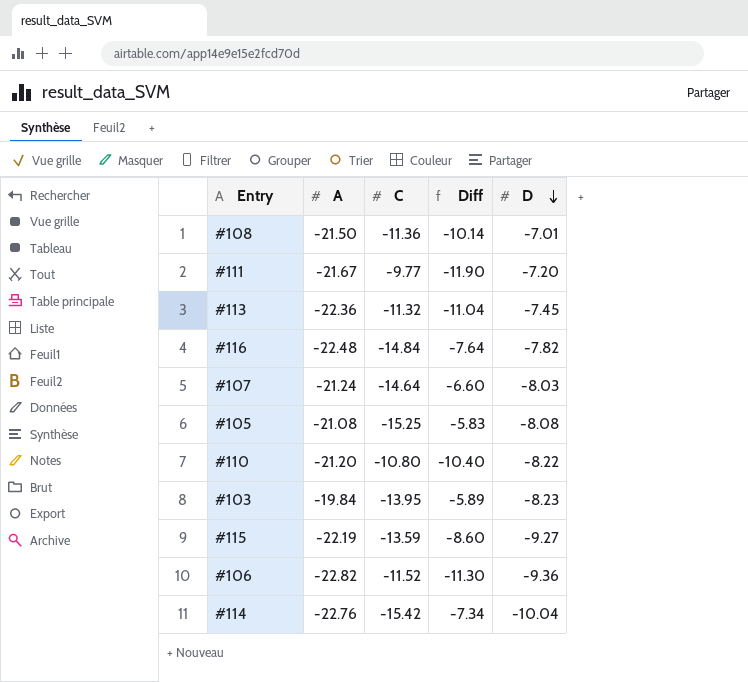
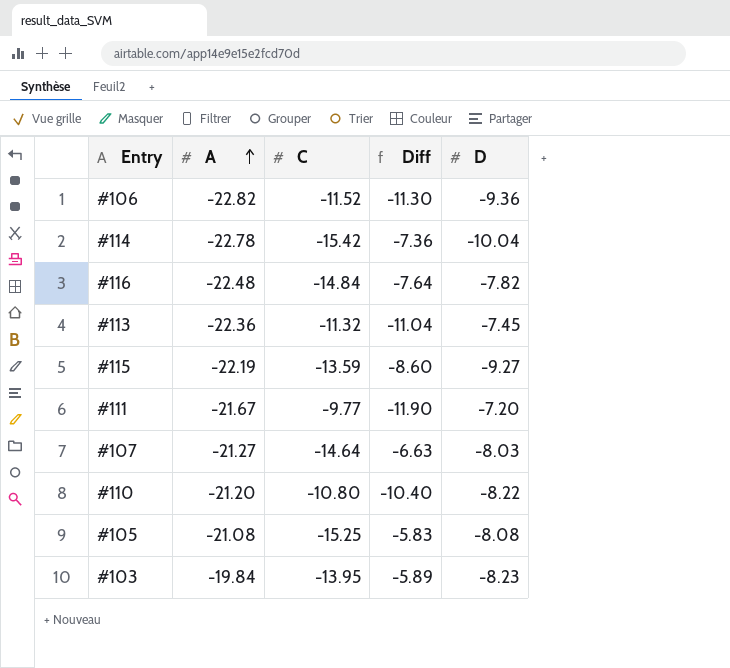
row order: D descending -> A ascending
row #108: -21.50 | -11.36 | -10.14 | -7.01 -> none
#114 | A: -22.76 -> -22.78
#114 | Diff: -7.34 -> -7.36
#107 | A: -21.24 -> -21.27
#107 | Diff: -6.60 -> -6.63

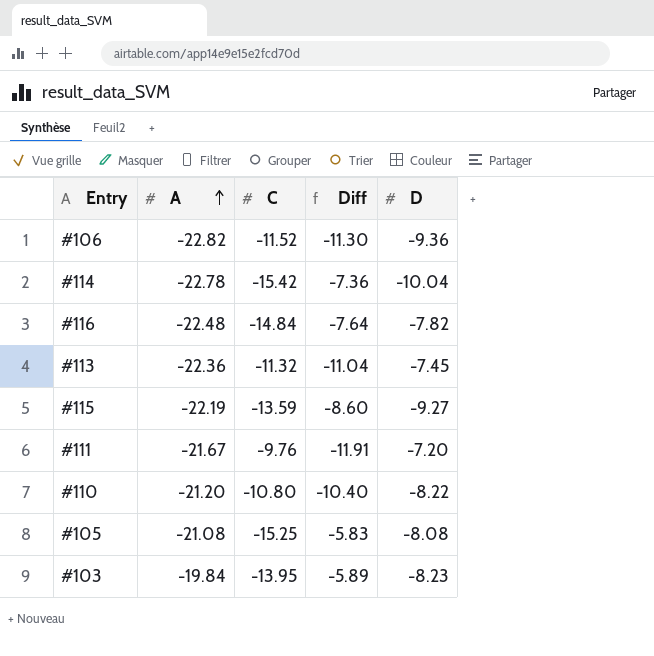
row #107: -21.27 | -14.64 | -6.63 | -8.03 -> none
#111 | C: -9.77 -> -9.76
#111 | Diff: -11.90 -> -11.91

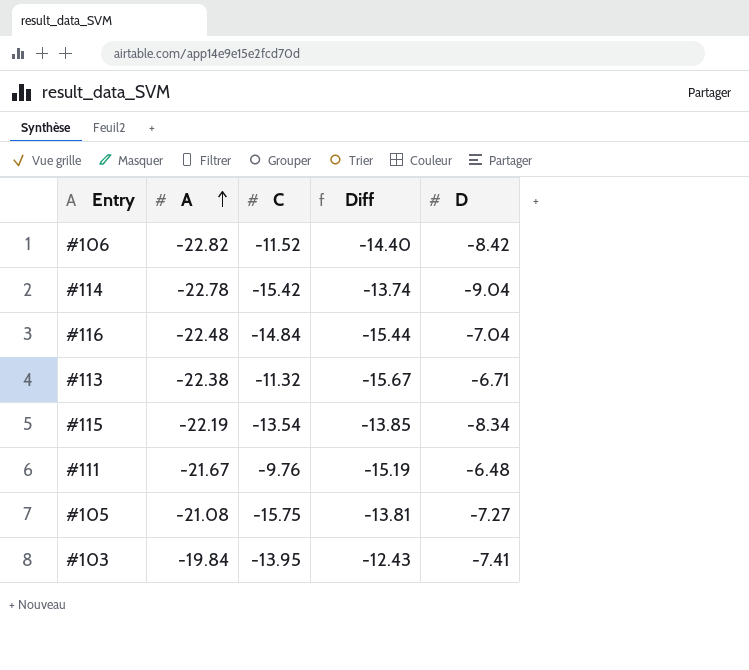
column Diff | formula: [A] - [C] -> [A] - [D]
row #110: -21.20 | -10.80 | -10.40 | -8.22 -> none
#106 | D: -9.36 -> -8.42
#114 | D: -10.04 -> -9.04
#116 | D: -7.82 -> -7.04
#113 | A: -22.36 -> -22.38
#113 | D: -7.45 -> -6.71
#115 | C: -13.59 -> -13.54
#115 | D: -9.27 -> -8.34
#111 | D: -7.20 -> -6.48
#105 | C: -15.25 -> -15.75
#105 | D: -8.08 -> -7.27
#103 | D: -8.23 -> -7.41

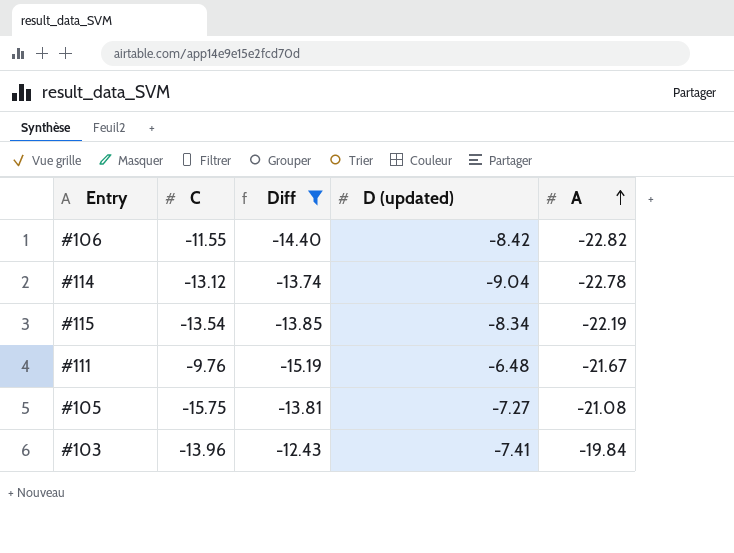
filter: none -> Diff >= -15.19
column name: D -> D (updated)
column A | position: 2 -> 5
#106 | C: -11.52 -> -11.55
#114 | C: -15.42 -> -13.12
#103 | C: -13.95 -> -13.96

